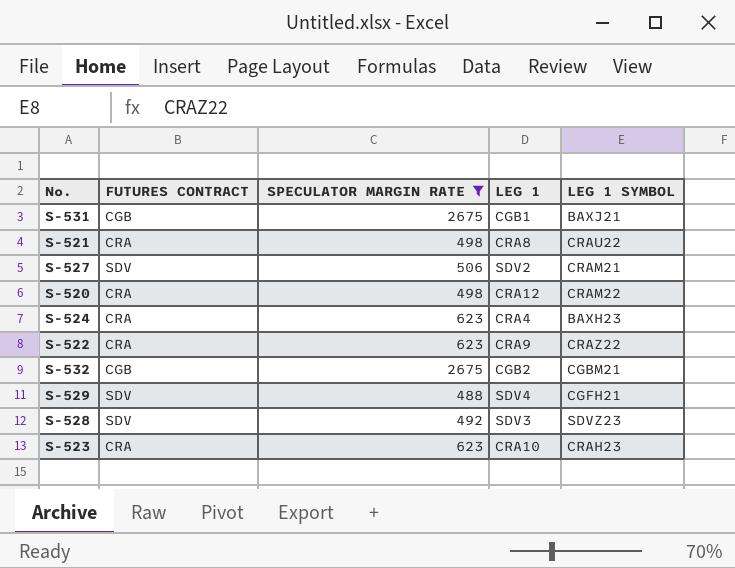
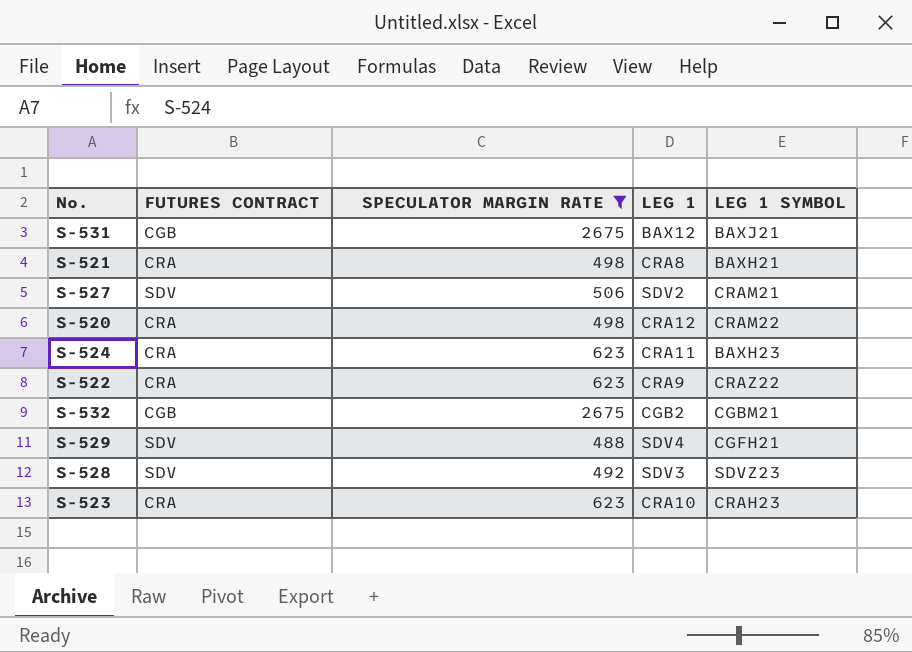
S-531 | LEG 1: CGB1 -> BAX12
S-521 | LEG 1 SYMBOL: CRAU22 -> BAXH21
S-524 | LEG 1: CRA4 -> CRA11

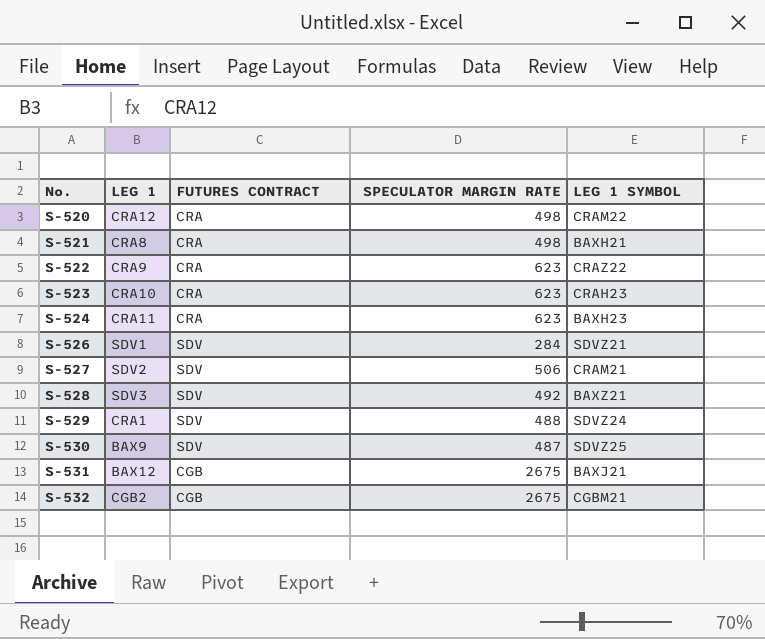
filter: SPECULATOR MARGIN RATE >= 488 -> none
row order: none -> No. ascending
column LEG 1 | position: 4 -> 2
S-528 | LEG 1 SYMBOL: SDVZ23 -> BAXZ21
S-529 | LEG 1: SDV4 -> CRA1
S-529 | LEG 1 SYMBOL: CGFH21 -> SDVZ24

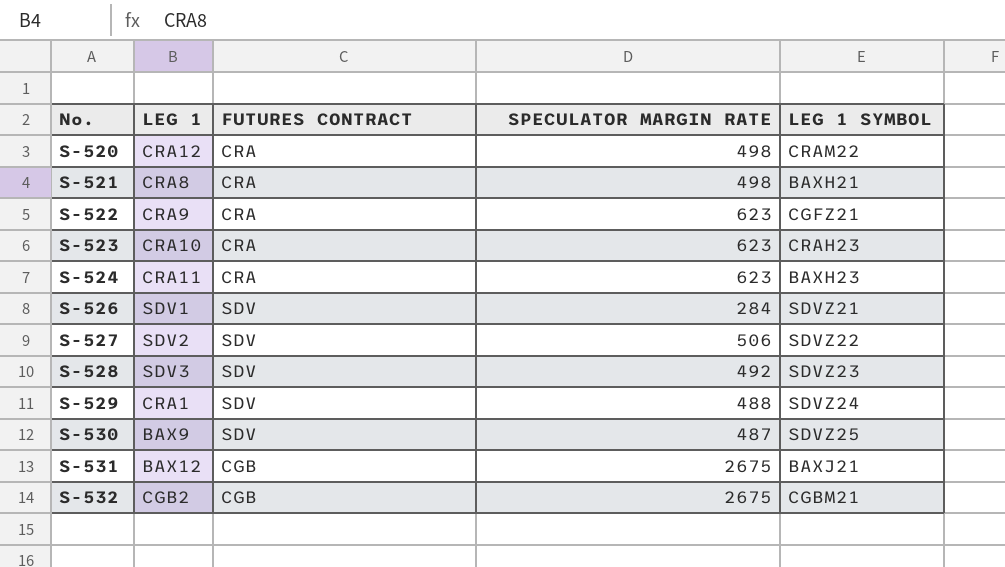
S-522 | LEG 1 SYMBOL: CRAZ22 -> CGFZ21
S-527 | LEG 1 SYMBOL: CRAM21 -> SDVZ22
S-528 | LEG 1 SYMBOL: BAXZ21 -> SDVZ23

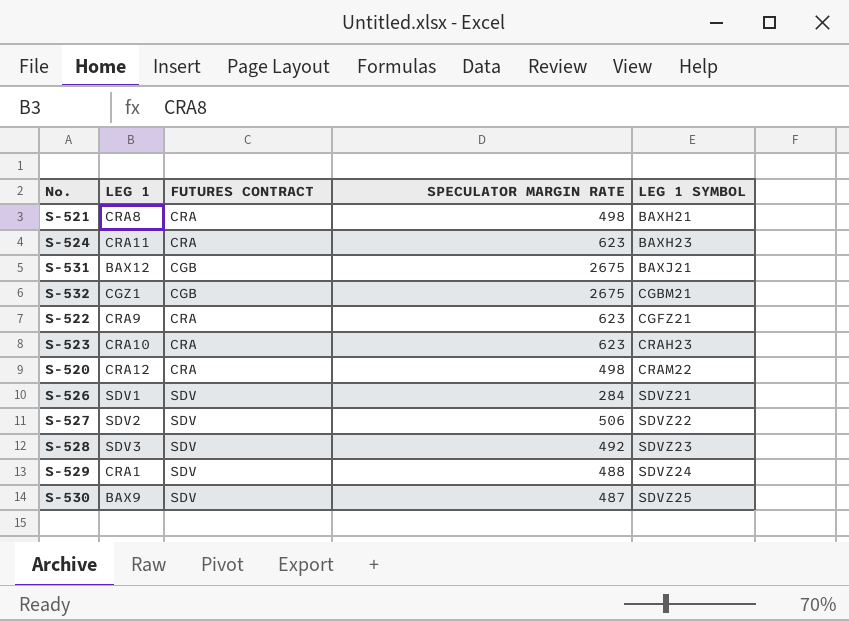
row order: No. ascending -> LEG 1 SYMBOL ascending
S-532 | LEG 1: CGB2 -> CGZ1

